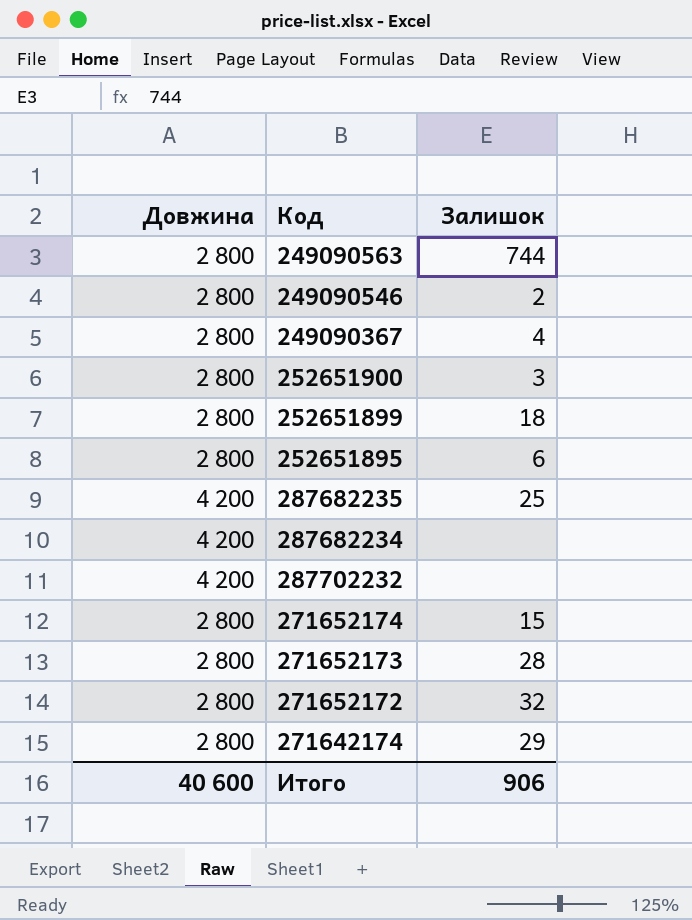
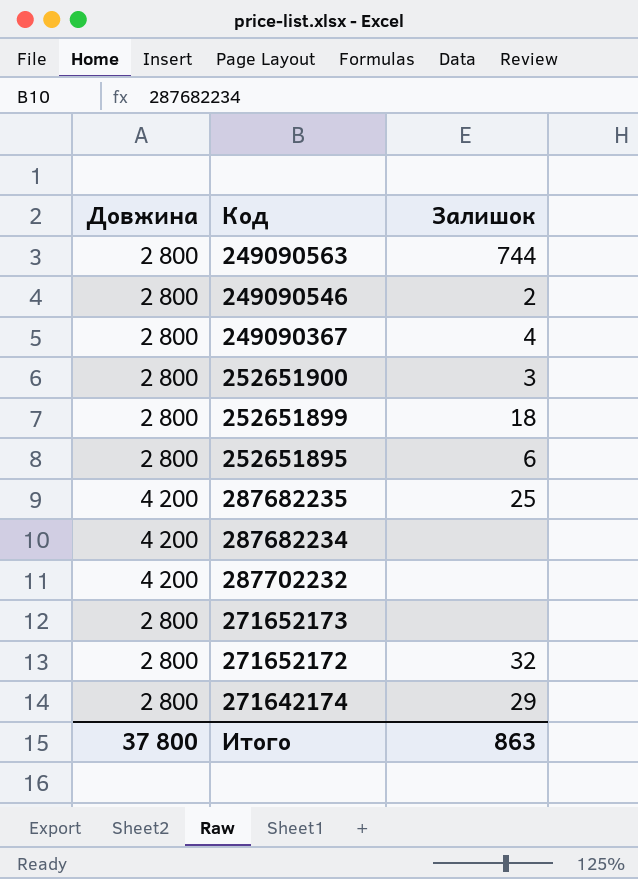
row 271652174: 2 800 | 15 -> none
271652173 | Залишок: 28 -> none
Итого | Довжина: 40 600 -> 37 800
Итого | Залишок: 906 -> 863

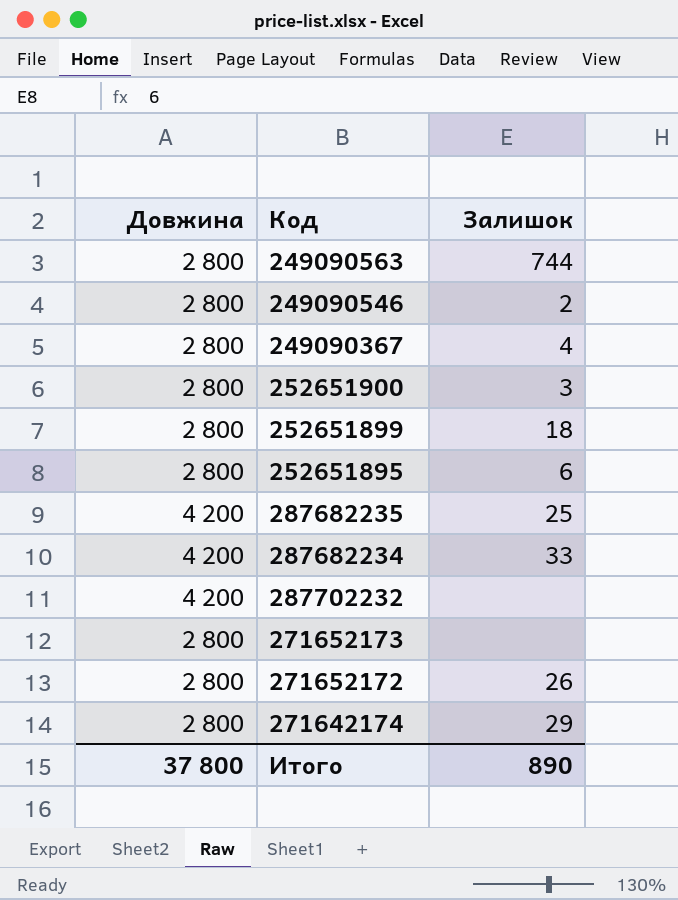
287682234 | Залишок: none -> 33
271652172 | Залишок: 32 -> 26
Итого | Залишок: 863 -> 890

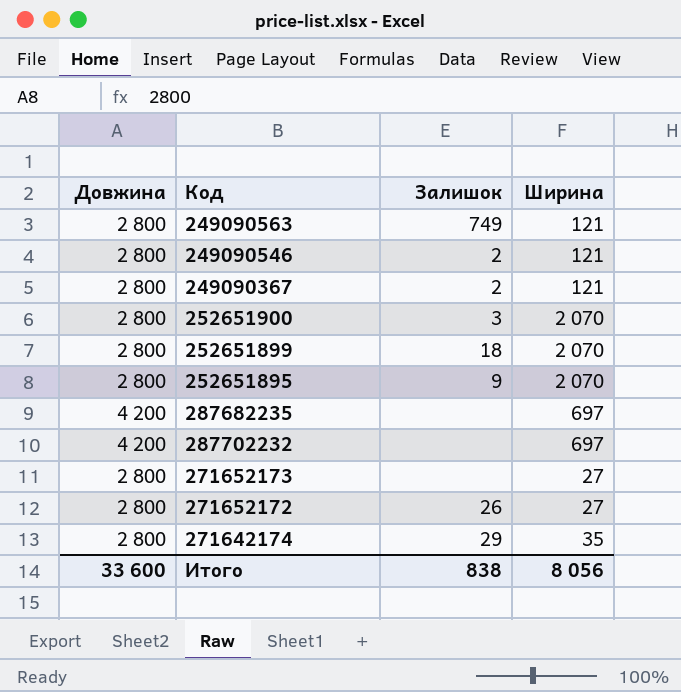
column Ширина | position: none -> 4
row 287682234: 4 200 | 33 -> none
249090563 | Залишок: 744 -> 749
249090367 | Залишок: 4 -> 2
252651895 | Залишок: 6 -> 9
287682235 | Залишок: 25 -> none
Итого | Довжина: 37 800 -> 33 600
Итого | Залишок: 890 -> 838

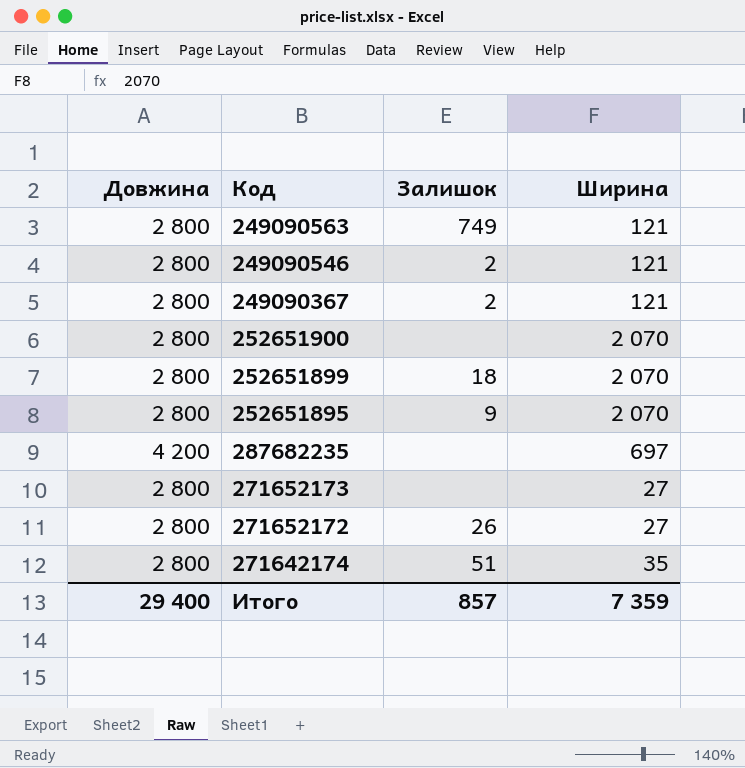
row 287702232: 4 200 | none | 697 -> none
252651900 | Залишок: 3 -> none
271642174 | Залишок: 29 -> 51
Итого | Довжина: 33 600 -> 29 400
Итого | Залишок: 838 -> 857
Итого | Ширина: 8 056 -> 7 359

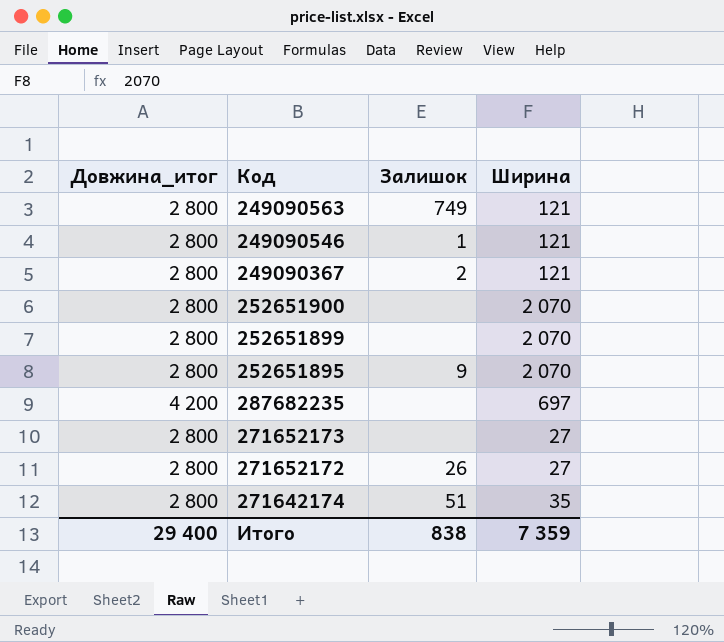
column name: Довжина -> Довжина_итог
249090546 | Залишок: 2 -> 1
252651899 | Залишок: 18 -> none
Итого | Залишок: 857 -> 838

